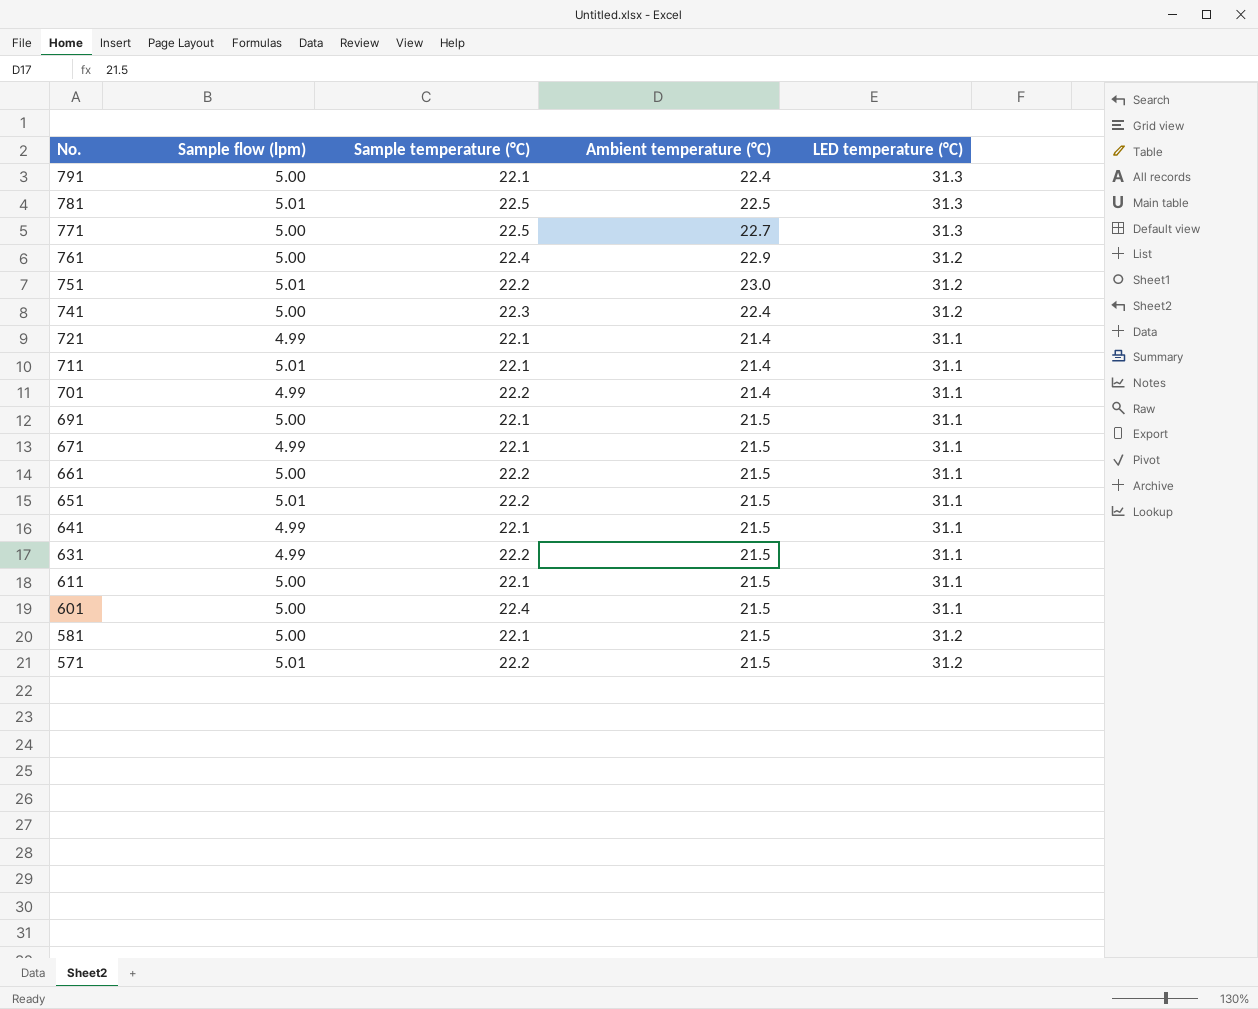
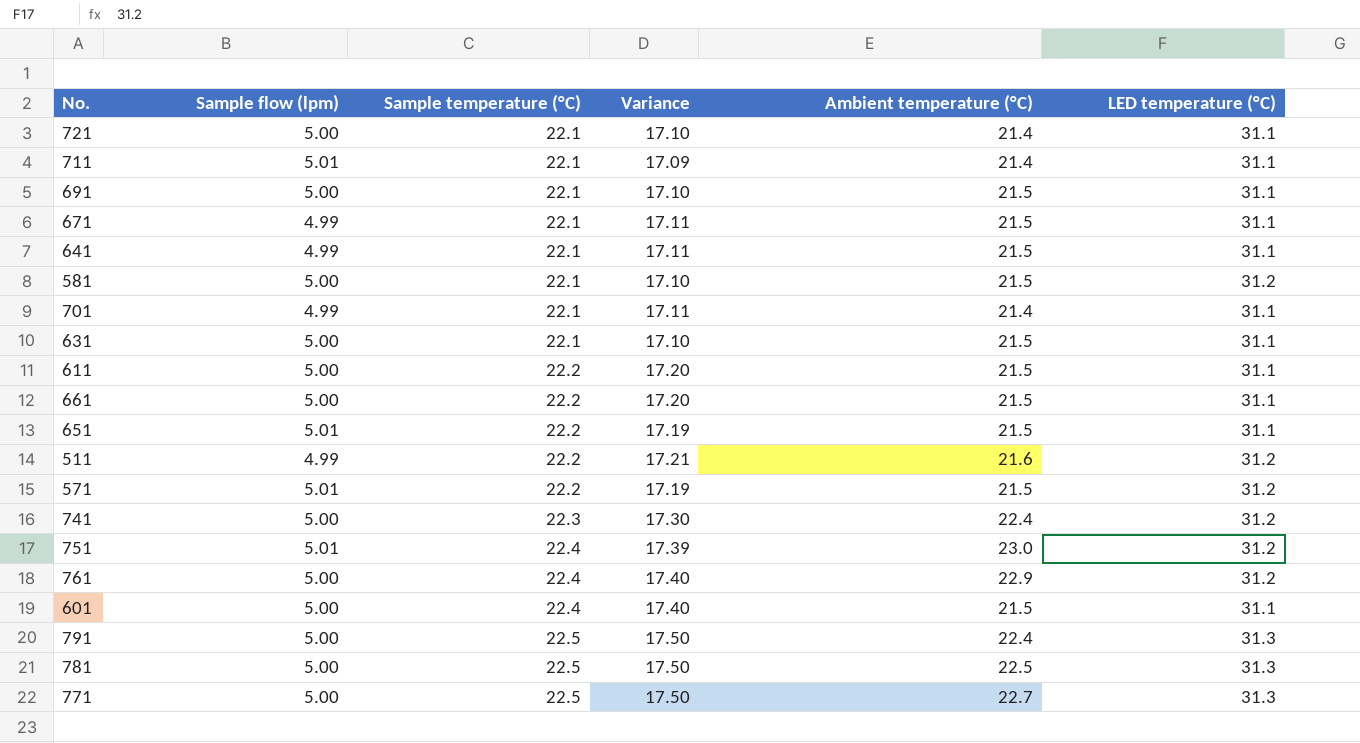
row order: No. descending -> Sample temperature (°C) ascending
column Variance | formula: none -> [Sample temperature (°C)] - [Sample flow (lpm)]
721 | Sample flow (lpm): 4.99 -> 5.00
701 | Sample temperature (°C): 22.2 -> 22.1
631 | Sample flow (lpm): 4.99 -> 5.00
631 | Sample temperature (°C): 22.2 -> 22.1
611 | Sample temperature (°C): 22.1 -> 22.2
row 511: none -> 4.99 | 22.2 | 17.21 | 21.6 | 31.2
751 | Sample temperature (°C): 22.2 -> 22.4
791 | Sample temperature (°C): 22.1 -> 22.5
781 | Sample flow (lpm): 5.01 -> 5.00

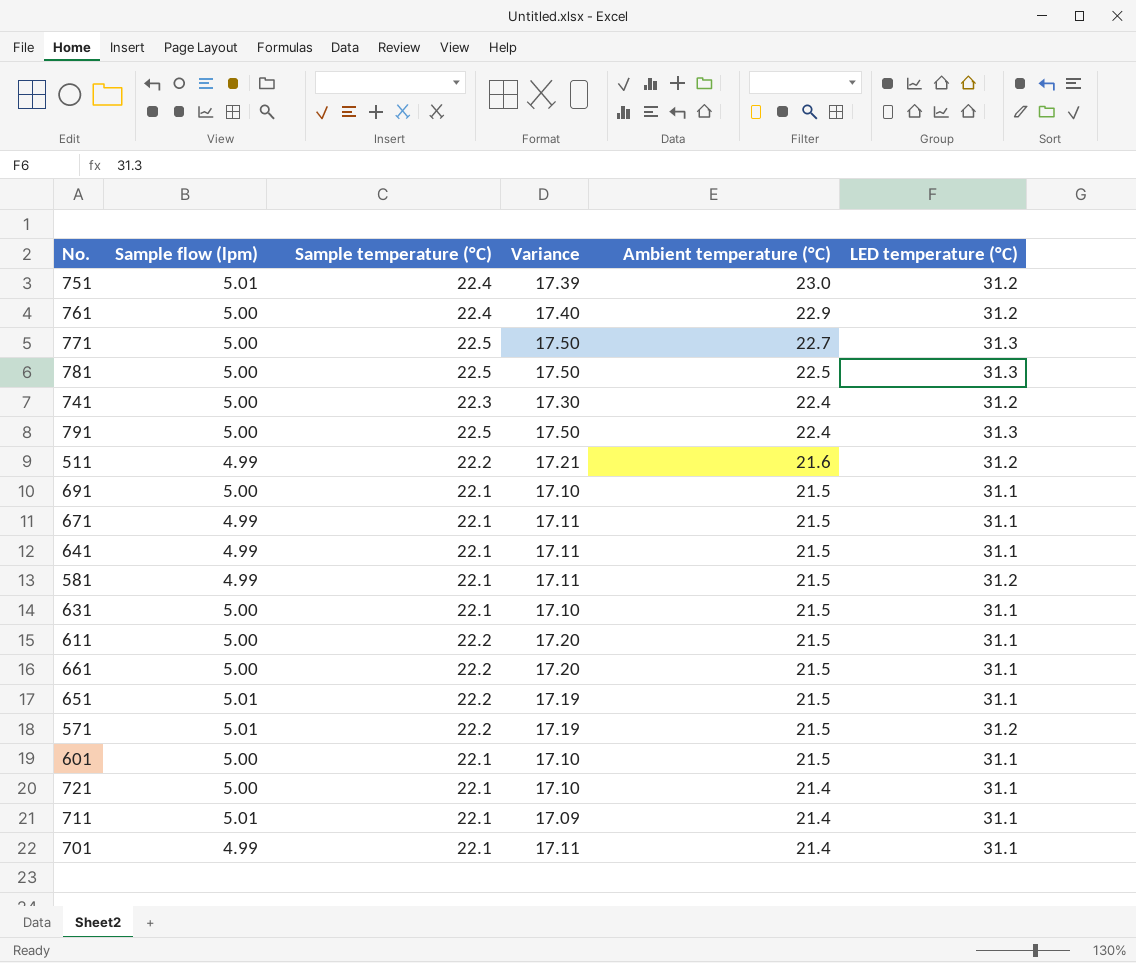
row order: Sample temperature (°C) ascending -> Ambient temperature (°C) descending
581 | Sample flow (lpm): 5.00 -> 4.99
581 | Variance: 17.10 -> 17.11
601 | Sample temperature (°C): 22.4 -> 22.1
601 | Variance: 17.40 -> 17.10

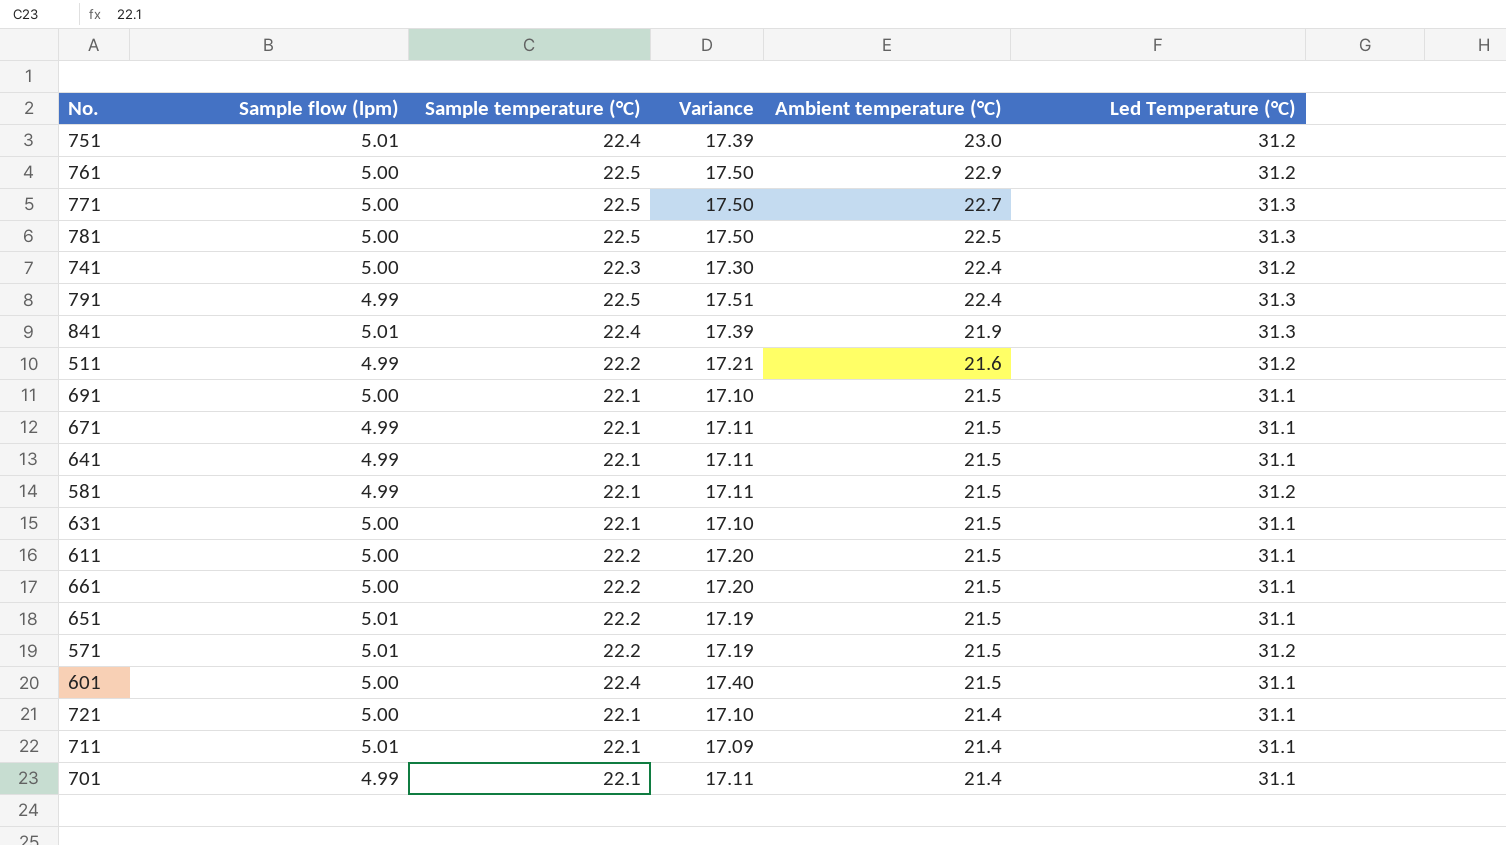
column name: LED temperature (°C) -> Led Temperature (°C)
761 | Sample temperature (°C): 22.4 -> 22.5
761 | Variance: 17.40 -> 17.50
791 | Sample flow (lpm): 5.00 -> 4.99
791 | Variance: 17.50 -> 17.51
row 841: none -> 5.01 | 22.4 | 17.39 | 21.9 | 31.3
601 | Sample temperature (°C): 22.1 -> 22.4
601 | Variance: 17.10 -> 17.40

